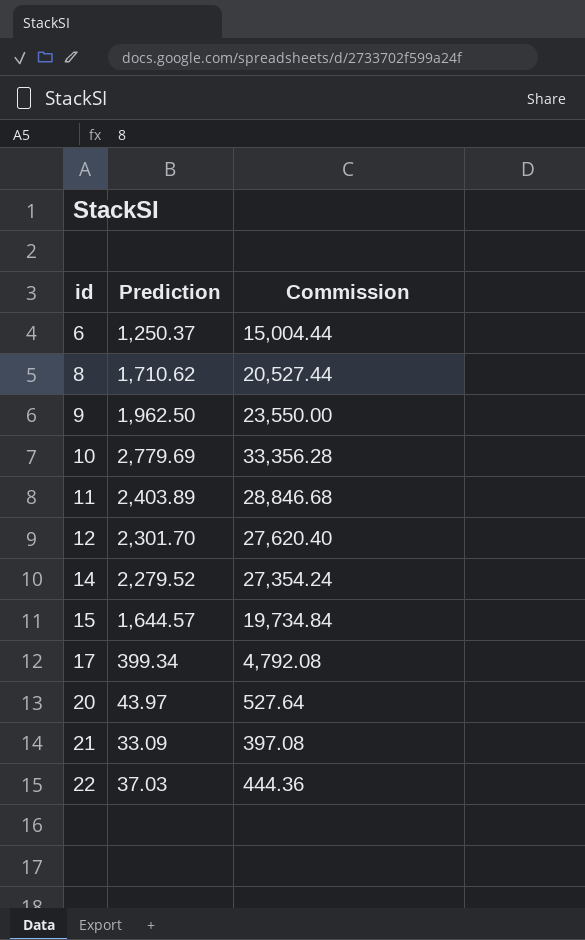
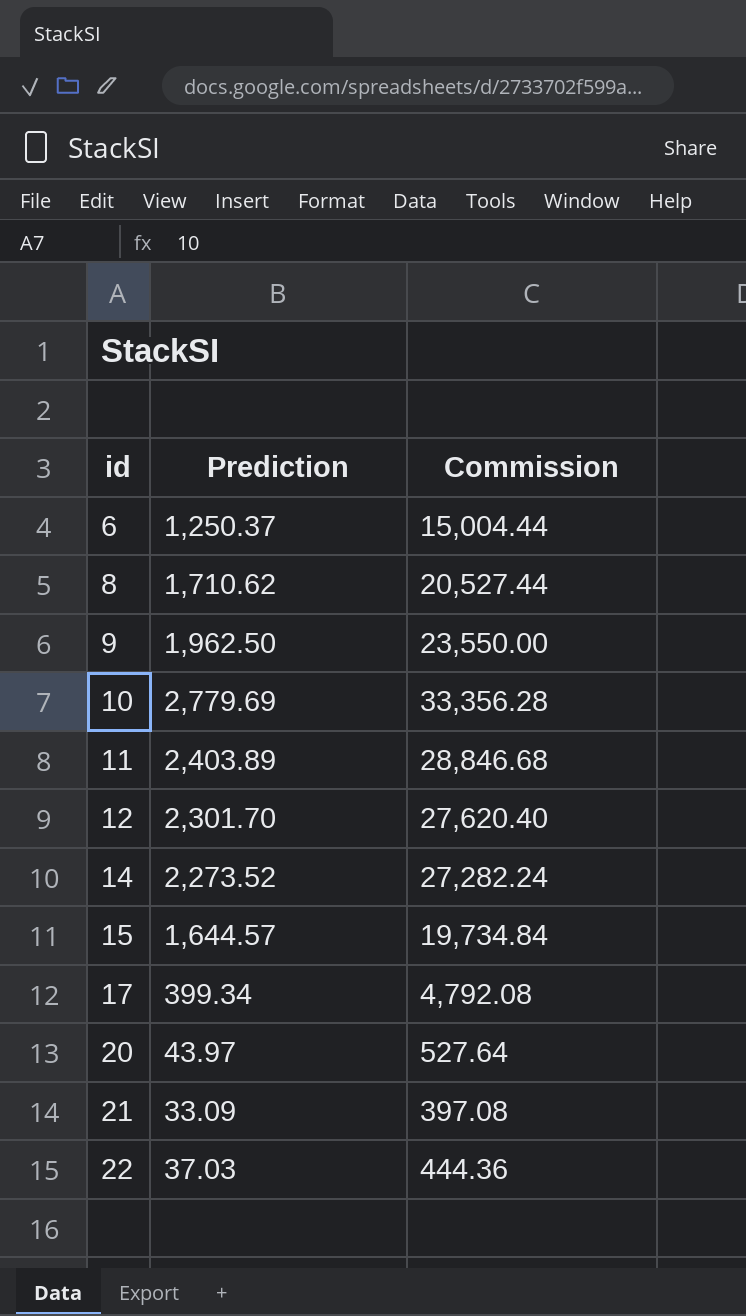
14 | Prediction: 2,279.52 -> 2,273.52
14 | Commission: 27,354.24 -> 27,282.24

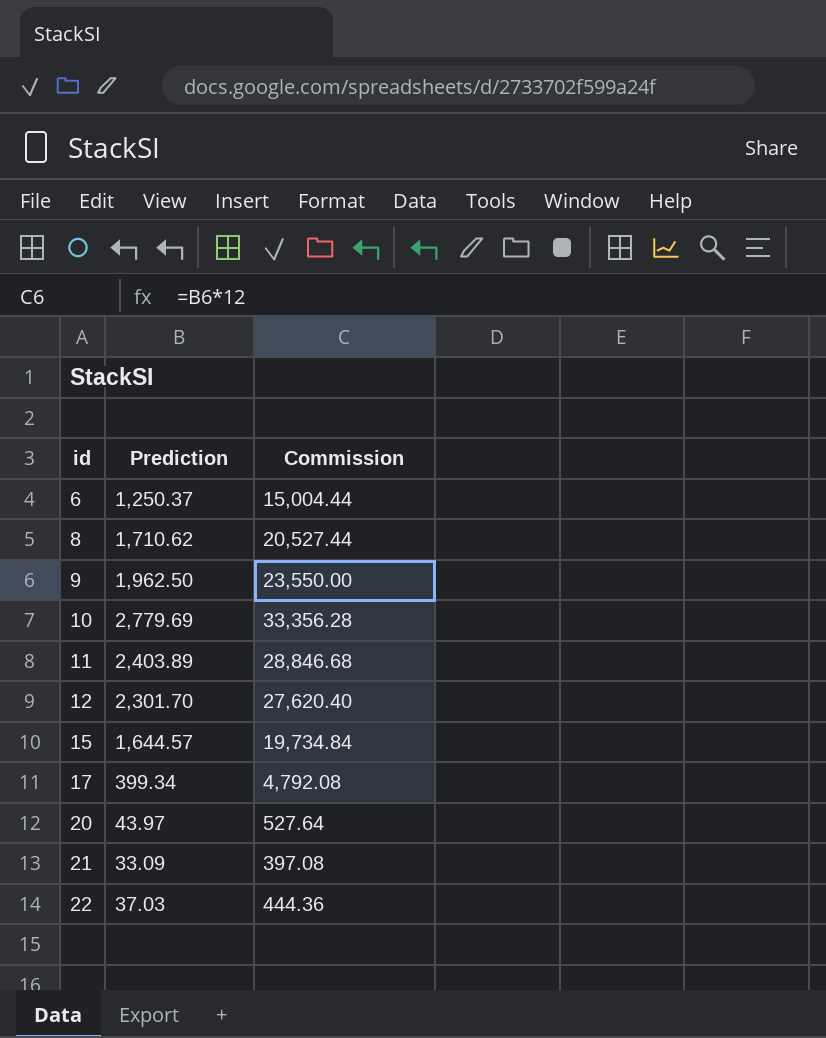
row 14: 2,273.52 | 27,282.24 -> none

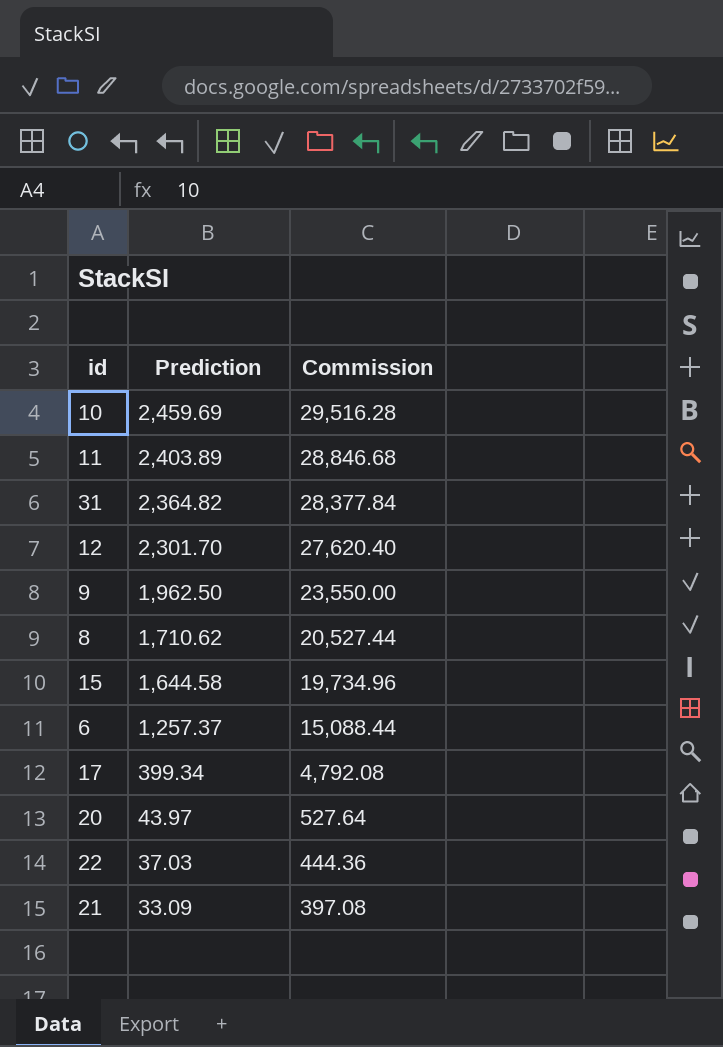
row order: id ascending -> Prediction descending
10 | Prediction: 2,779.69 -> 2,459.69
10 | Commission: 33,356.28 -> 29,516.28
row 31: none -> 2,364.82 | 28,377.84
15 | Prediction: 1,644.57 -> 1,644.58
15 | Commission: 19,734.84 -> 19,734.96
6 | Prediction: 1,250.37 -> 1,257.37
6 | Commission: 15,004.44 -> 15,088.44

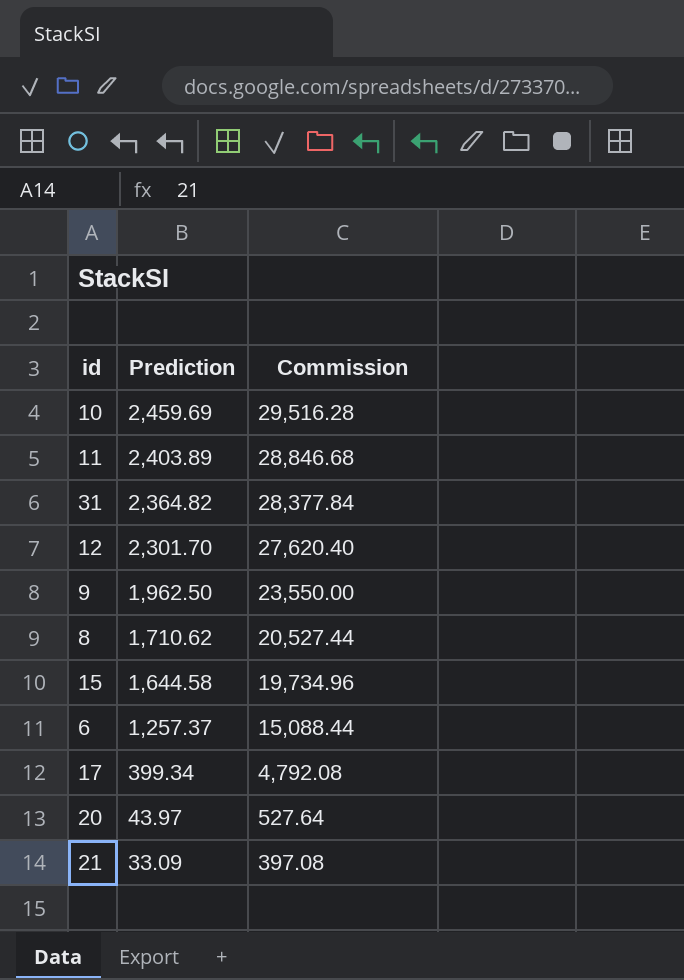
row 22: 37.03 | 444.36 -> none

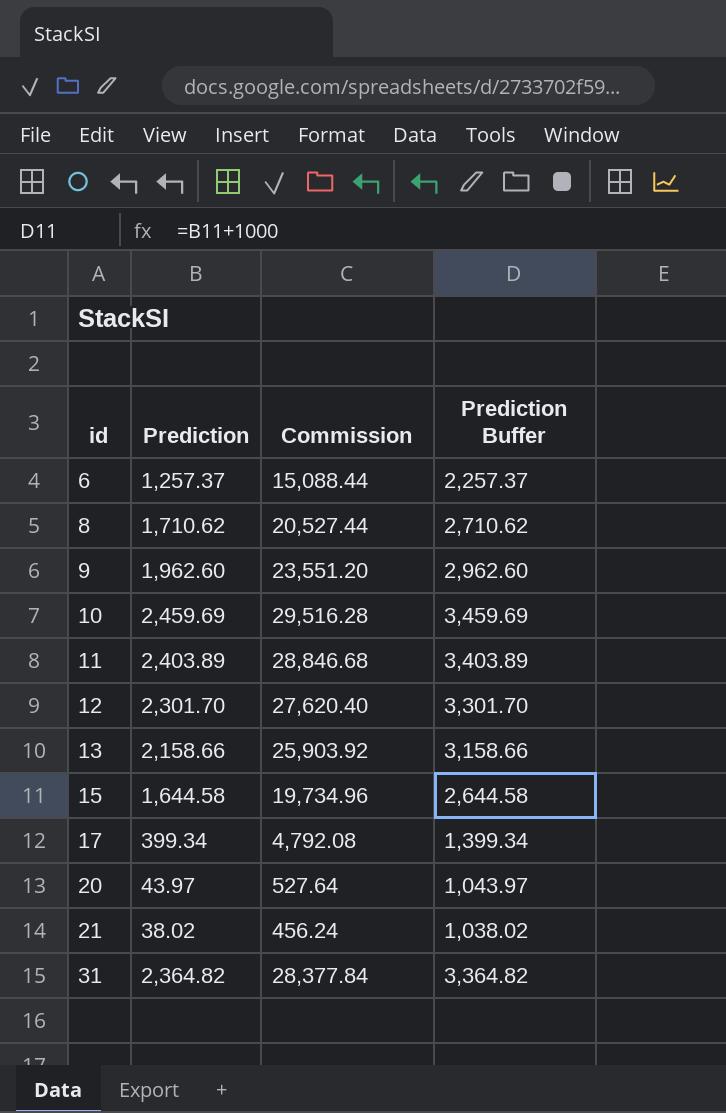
row order: Prediction descending -> id ascending
column Prediction Buffer | formula: none -> [Prediction] + 1000
9 | Prediction: 1,962.50 -> 1,962.60
9 | Commission: 23,550.00 -> 23,551.20
row 13: none -> 2,158.66 | 25,903.92 | 3,158.66
21 | Prediction: 33.09 -> 38.02
21 | Commission: 397.08 -> 456.24

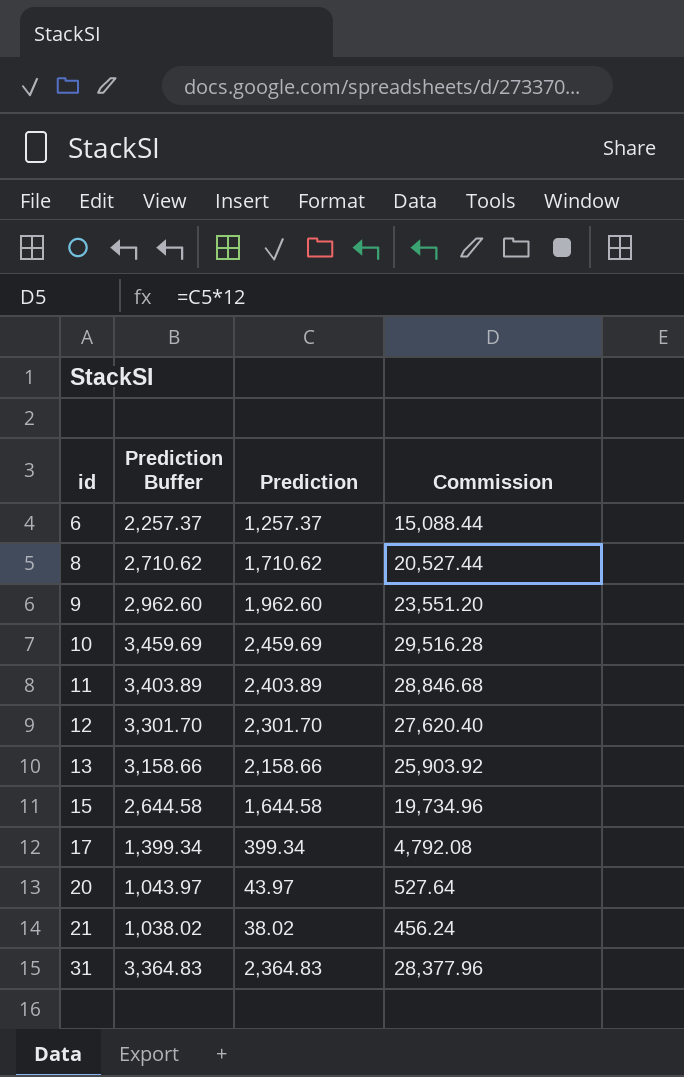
column Prediction Buffer | position: 4 -> 2
31 | Prediction Buffer: 3,364.82 -> 3,364.83
31 | Prediction: 2,364.82 -> 2,364.83
31 | Commission: 28,377.84 -> 28,377.96

